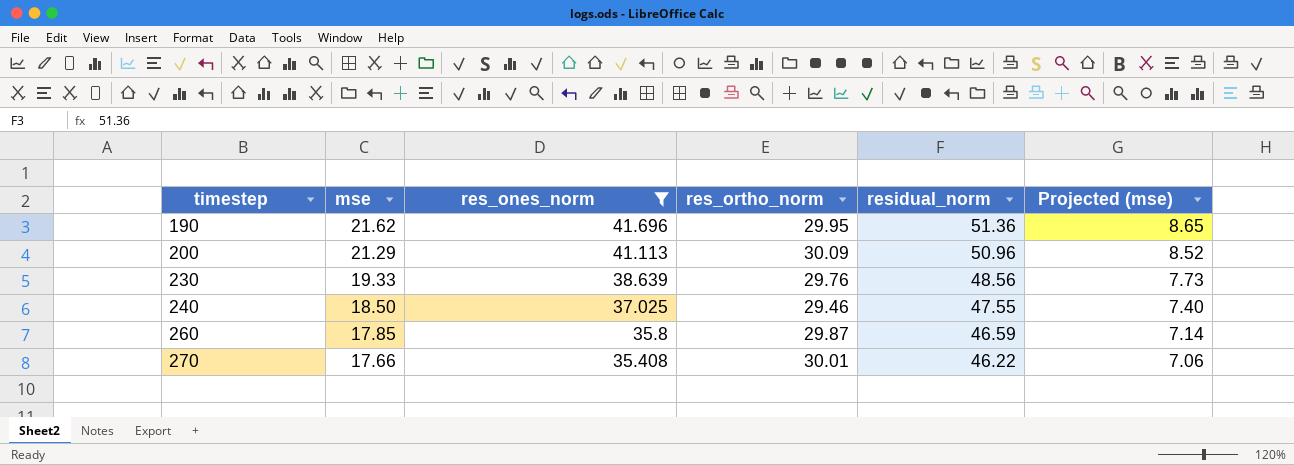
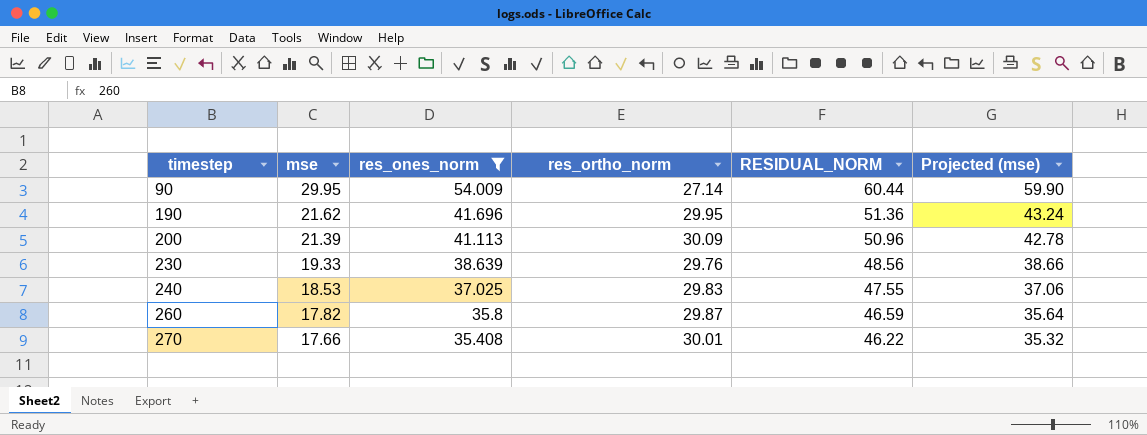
column name: residual_norm -> RESIDUAL_NORM
column Projected (mse) | formula: [mse] * 0.4 -> [mse] * 2
row 90: none -> 29.95 | 54.009 | 27.14 | 60.44 | 59.90
200 | mse: 21.29 -> 21.39
240 | mse: 18.50 -> 18.53
240 | res_ortho_norm: 29.46 -> 29.83
260 | mse: 17.85 -> 17.82

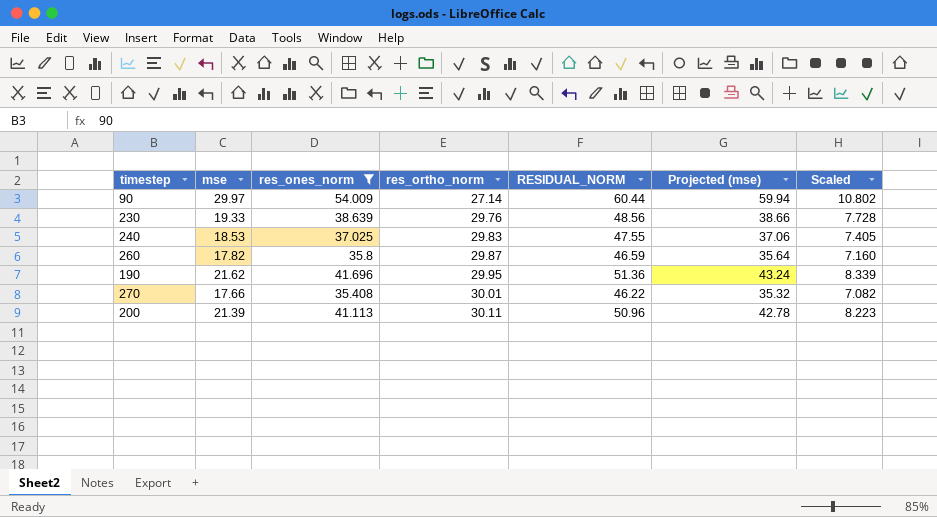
row order: timestep ascending -> res_ortho_norm ascending
column Scaled | formula: none -> [res_ones_norm] * 0.2
90 | mse: 29.95 -> 29.97
90 | Projected (mse): 59.90 -> 59.94
200 | res_ortho_norm: 30.09 -> 30.11

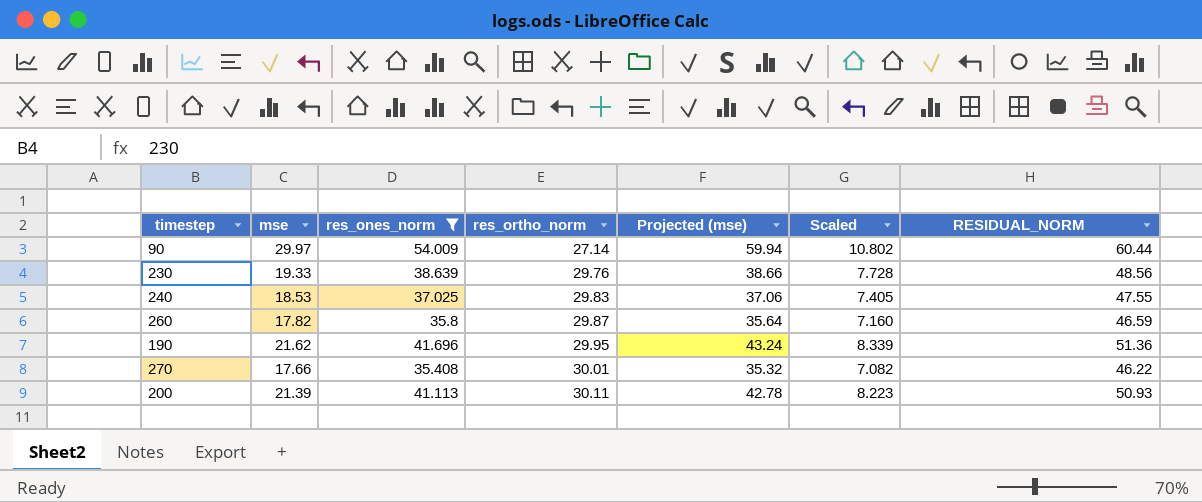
column RESIDUAL_NORM | position: 5 -> 7
200 | RESIDUAL_NORM: 50.96 -> 50.93

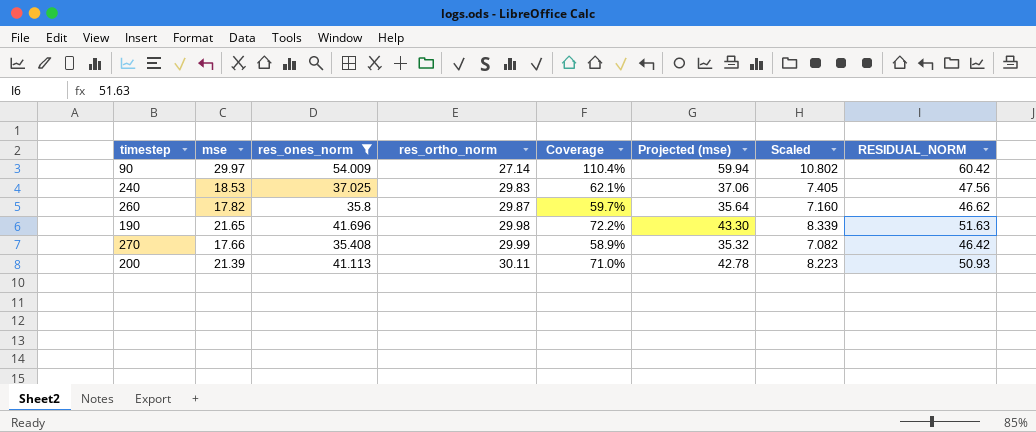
column Coverage | formula: none -> [mse] / [res_ortho_norm]
row 230: 19.33 | 38.639 | 29.76 | 38.66 | 7.728 | 48.56 -> none
90 | RESIDUAL_NORM: 60.44 -> 60.42
240 | RESIDUAL_NORM: 47.55 -> 47.56
260 | RESIDUAL_NORM: 46.59 -> 46.62
190 | mse: 21.62 -> 21.65
190 | res_ortho_norm: 29.95 -> 29.98
190 | Projected (mse): 43.24 -> 43.30
190 | RESIDUAL_NORM: 51.36 -> 51.63
270 | res_ortho_norm: 30.01 -> 29.99
270 | RESIDUAL_NORM: 46.22 -> 46.42

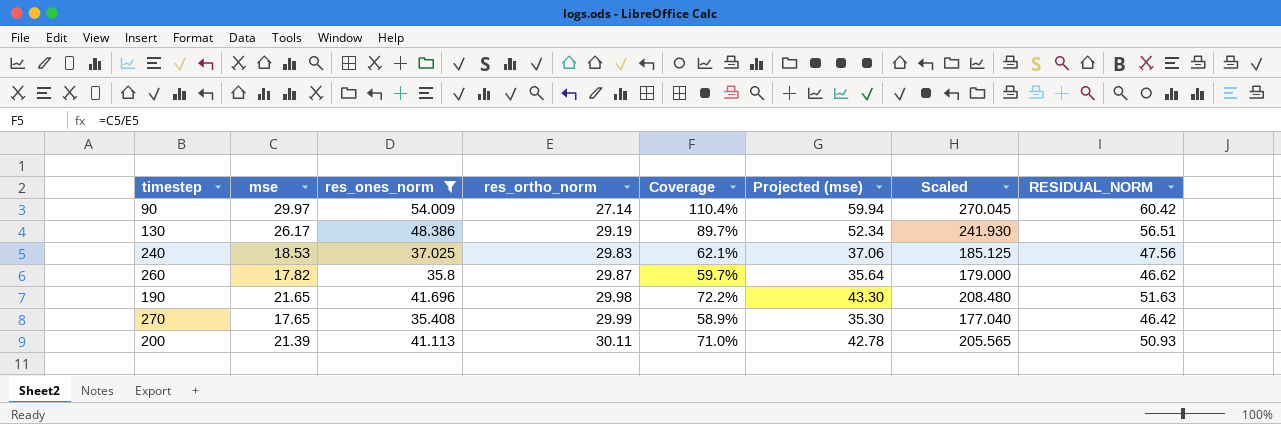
column Scaled | formula: [res_ones_norm] * 0.2 -> [res_ones_norm] * 5
row 130: none -> 26.17 | 48.386 | 29.19 | 89.7% | 52.34 | 241.930 | 56.51
270 | mse: 17.66 -> 17.65
270 | Projected (mse): 35.32 -> 35.30

